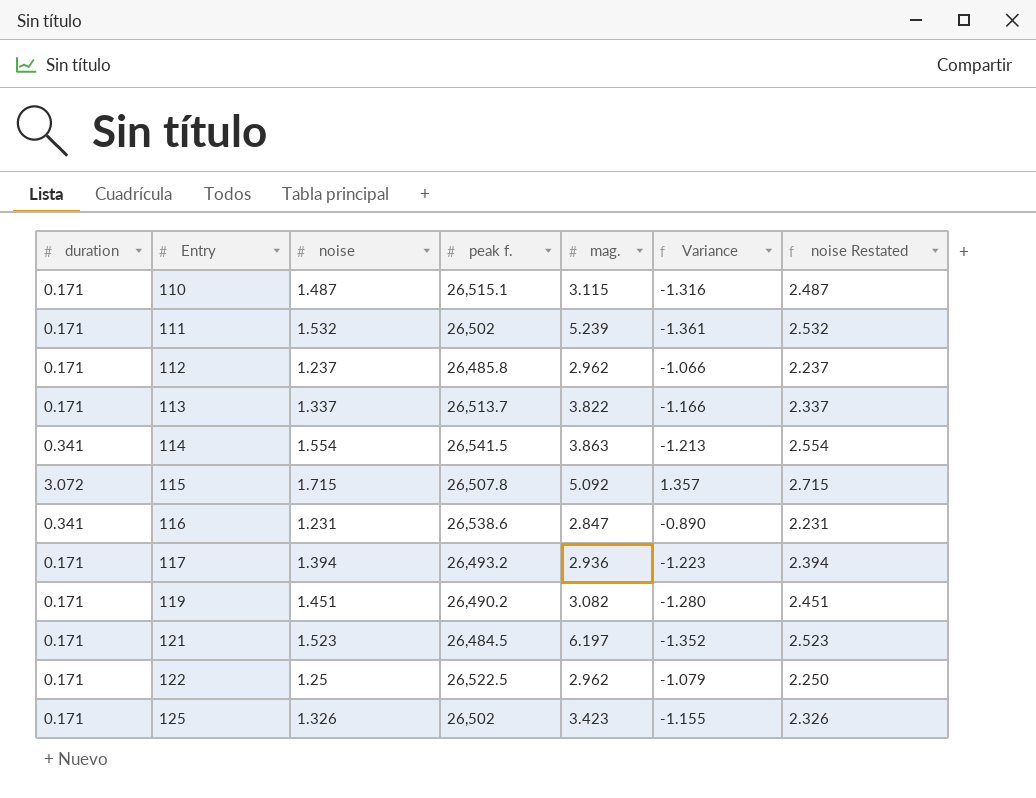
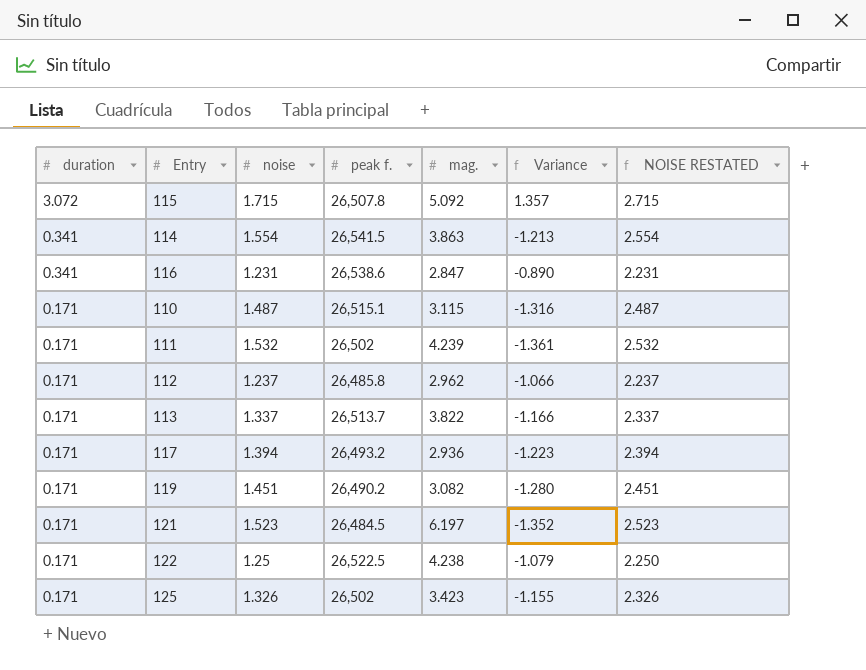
row order: Entry ascending -> duration descending
column name: noise Restated -> NOISE RESTATED
111 | mag.: 5.239 -> 4.239
122 | mag.: 2.962 -> 4.238

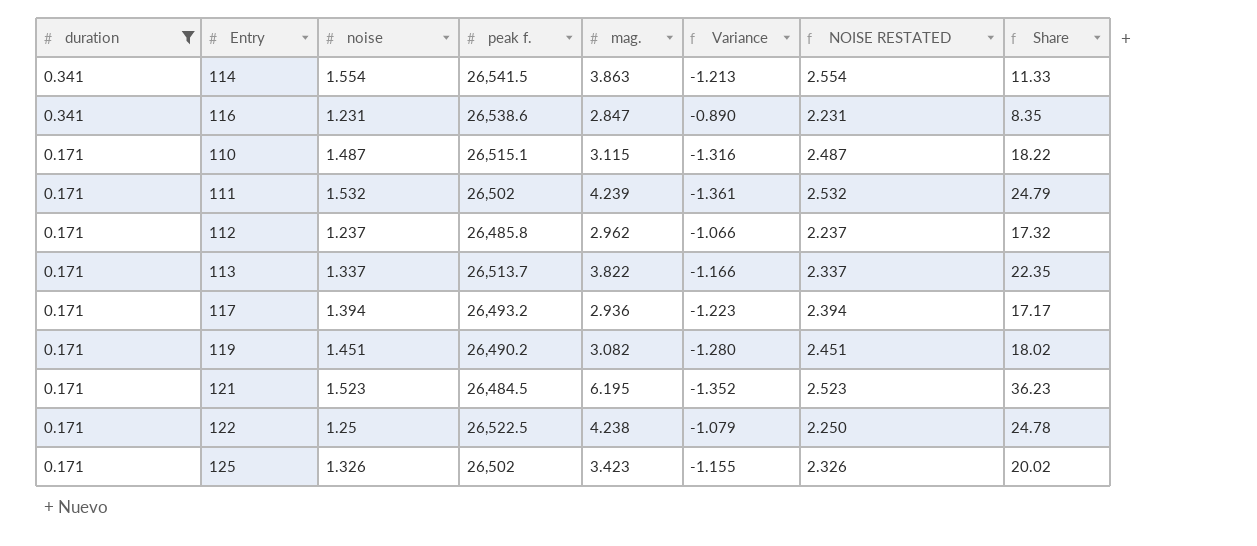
filter: none -> duration != 3.072
column Share | formula: none -> [mag.] / [duration]
121 | mag.: 6.197 -> 6.195

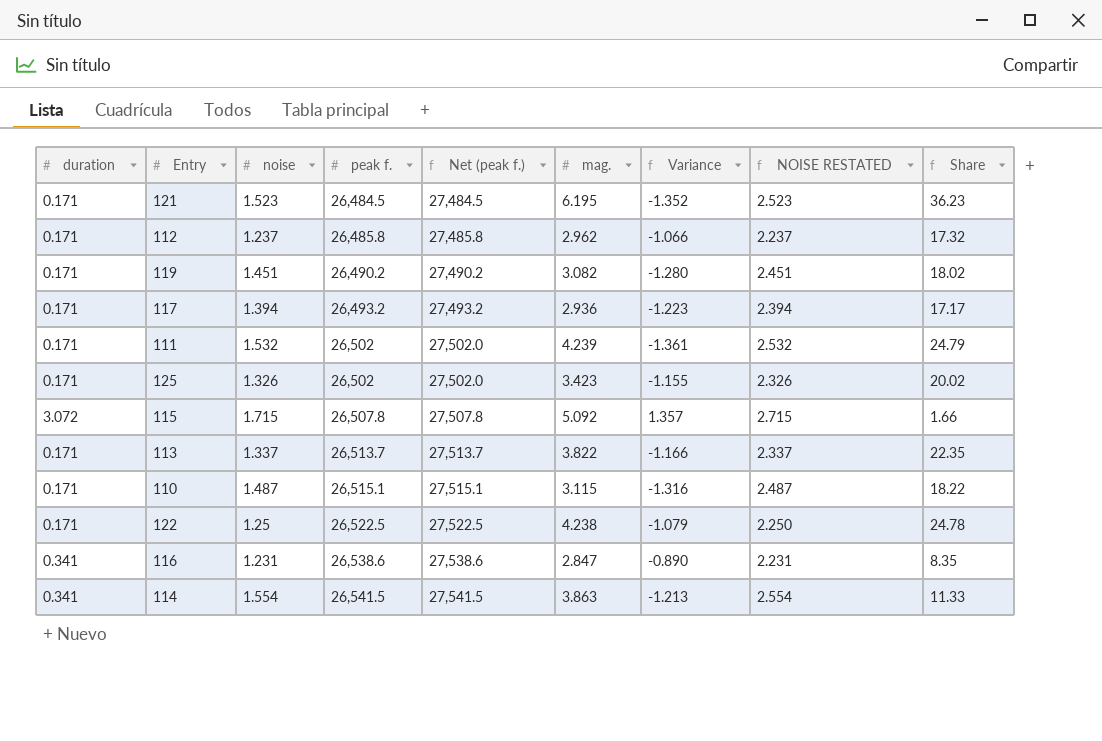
filter: duration != 3.072 -> none
row order: duration descending -> peak f. ascending
column Net (peak f.) | formula: none -> [peak f.] + 1000

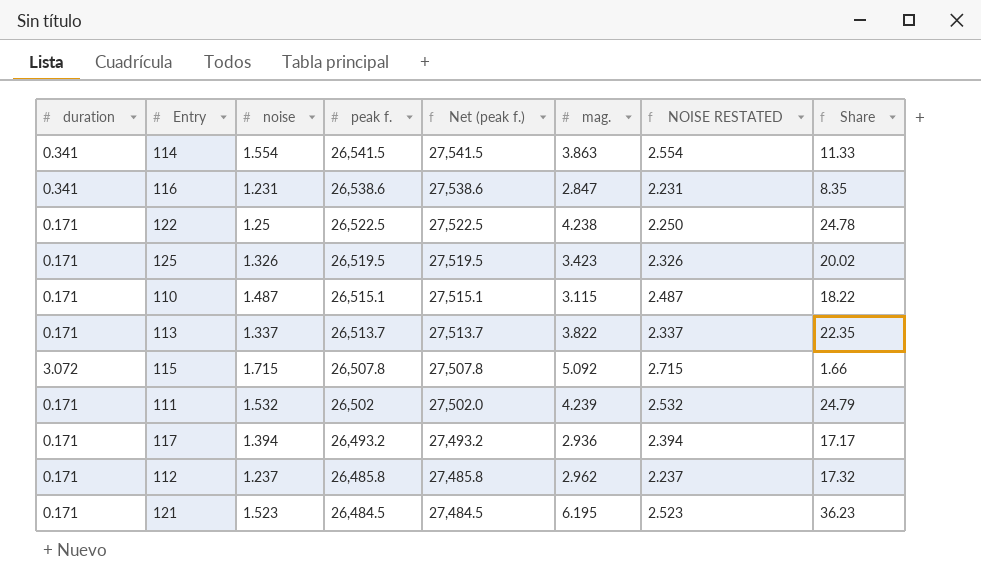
row order: peak f. ascending -> peak f. descending
column Variance | formula: [duration] - [noise] -> none
row 119: 0.171 | 1.451 | 26,490.2 | 27,490.2 | 3.082 | -1.280 | 2.451 | 18.02 -> none
125 | peak f.: 26,502 -> 26,519.5
125 | Net (peak f.): 27,502.0 -> 27,519.5

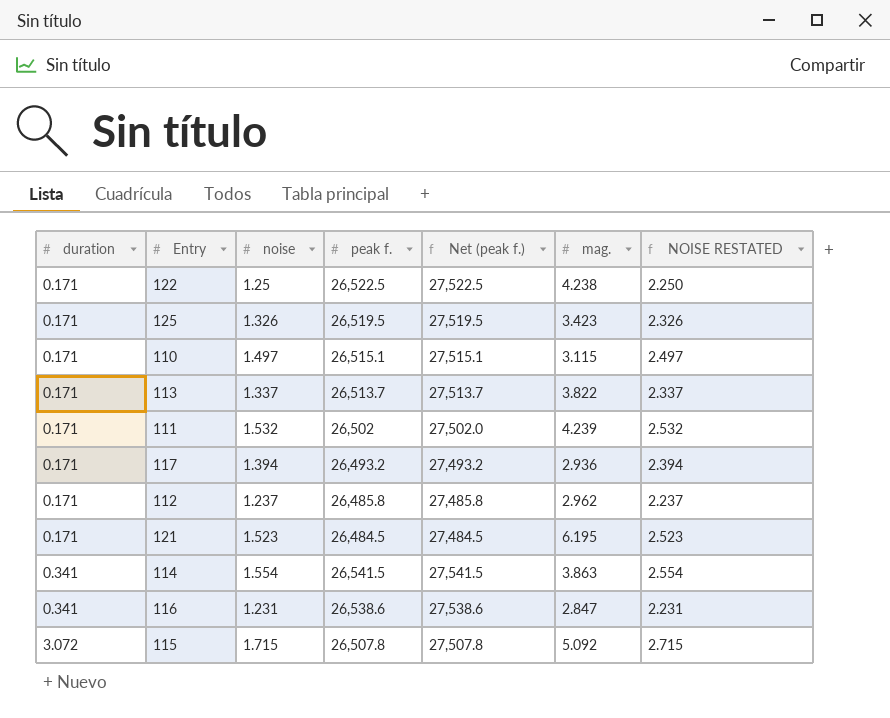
row order: peak f. descending -> duration ascending
column Share | formula: [mag.] / [duration] -> none
110 | noise: 1.487 -> 1.497
110 | NOISE RESTATED: 2.487 -> 2.497

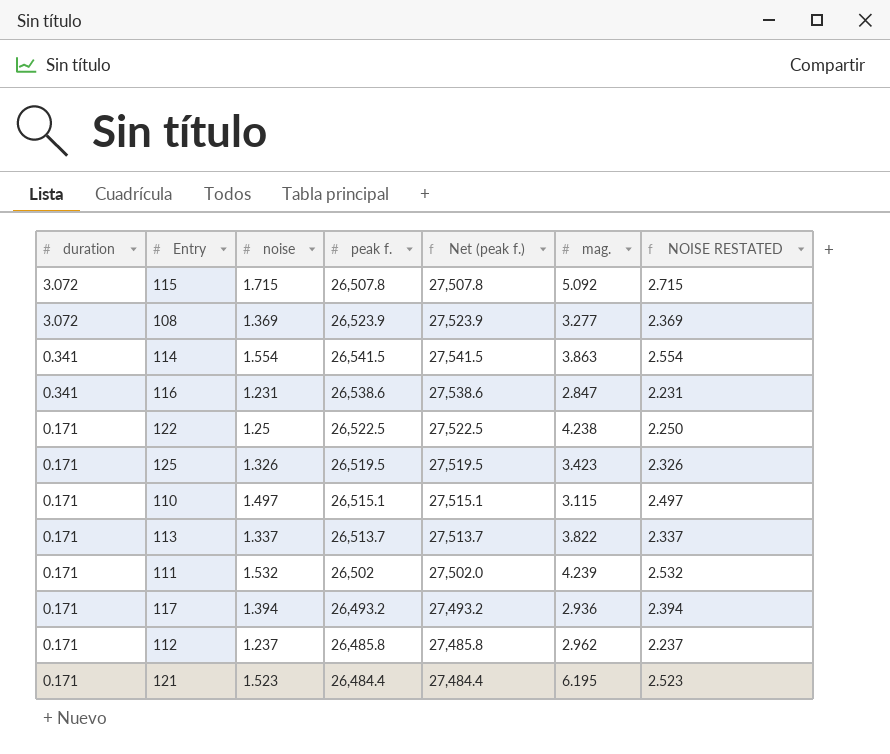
row order: duration ascending -> duration descending
row 108: none -> 3.072 | 1.369 | 26,523.9 | 27,523.9 | 3.277 | 2.369
121 | peak f.: 26,484.5 -> 26,484.4
121 | Net (peak f.): 27,484.5 -> 27,484.4

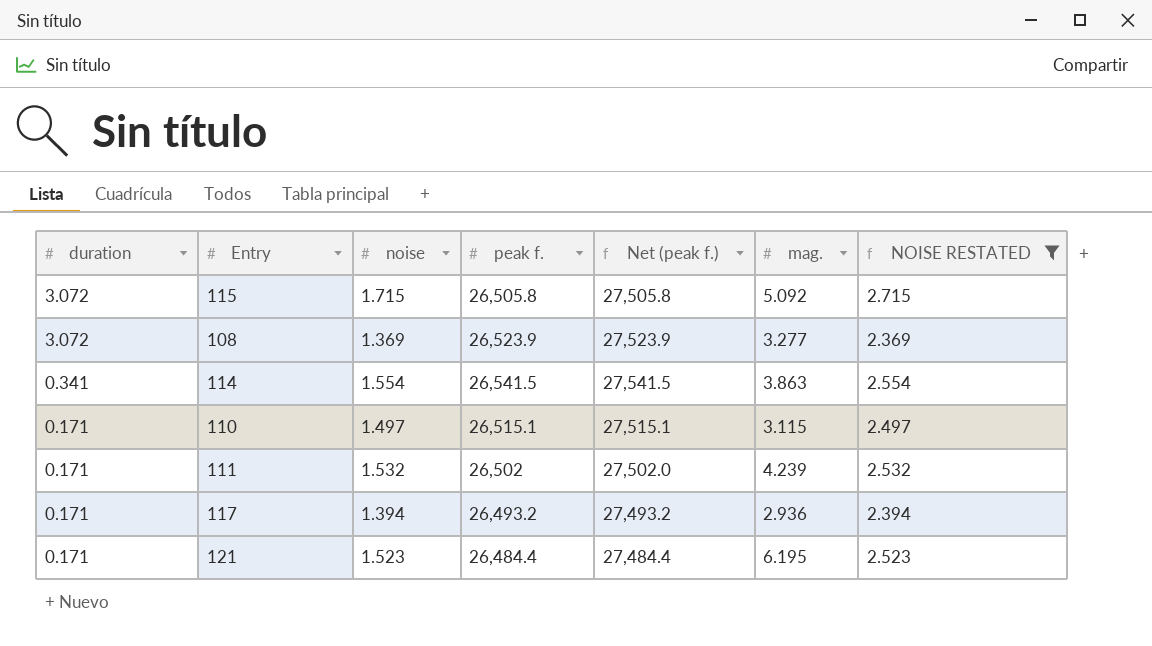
filter: none -> NOISE RESTATED >= 2.369
115 | peak f.: 26,507.8 -> 26,505.8
115 | Net (peak f.): 27,507.8 -> 27,505.8

